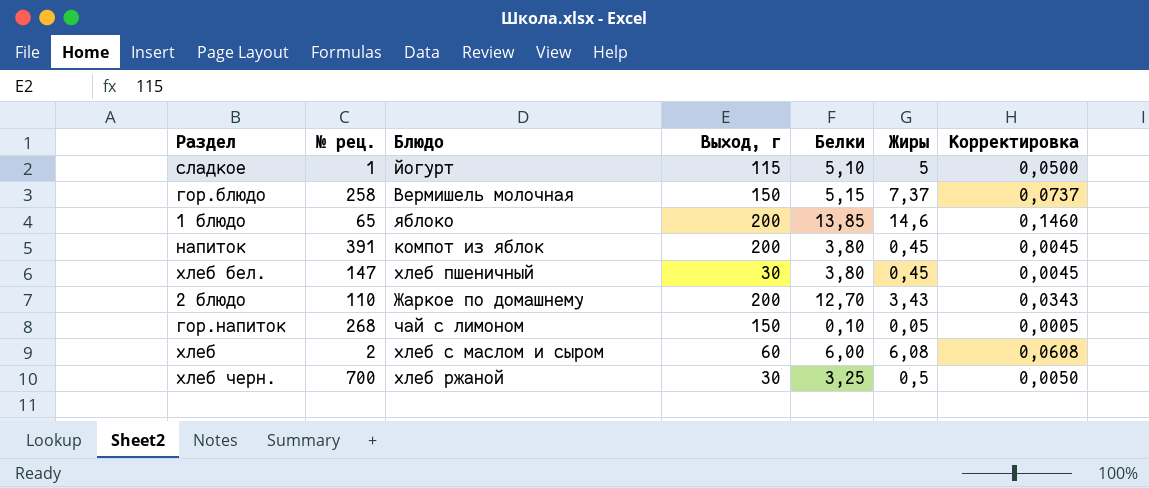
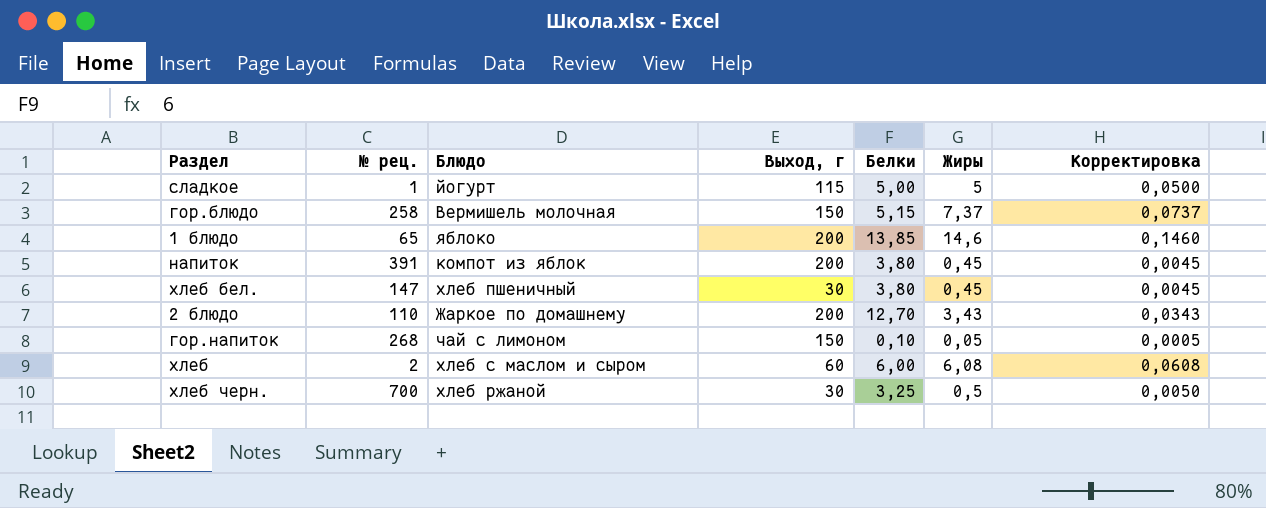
сладкое | Белки: 5,10 -> 5,00

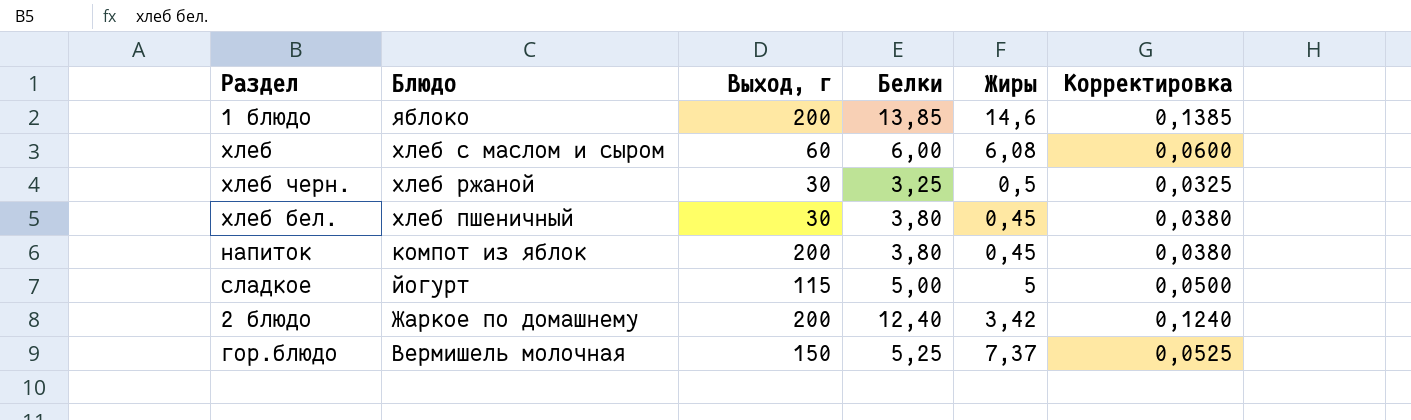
row order: none -> Блюдо descending
column № рец. | position: 2 -> none
column Корректировка | formula: [Жиры] * 0,01 -> [Белки] * 0,01
row гор.напиток: 268 | чай с лимоном | 150 | 0,10 | 0,05 | 0,0005 -> none
2 блюдо | Белки: 12,70 -> 12,40
2 блюдо | Жиры: 3,43 -> 3,42
гор.блюдо | Белки: 5,15 -> 5,25

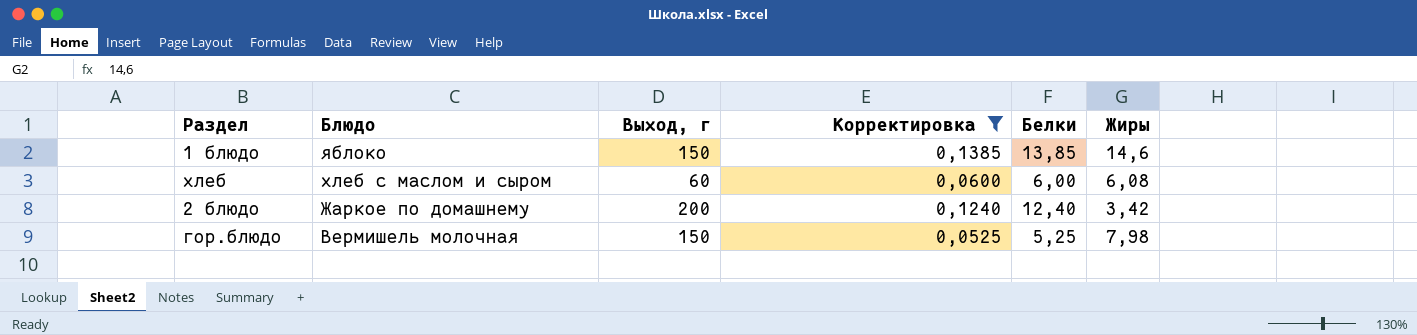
filter: none -> Корректировка >= 0,0525
column Корректировка | position: 6 -> 4
1 блюдо | Выход, г: 200 -> 150
гор.блюдо | Жиры: 7,37 -> 7,98

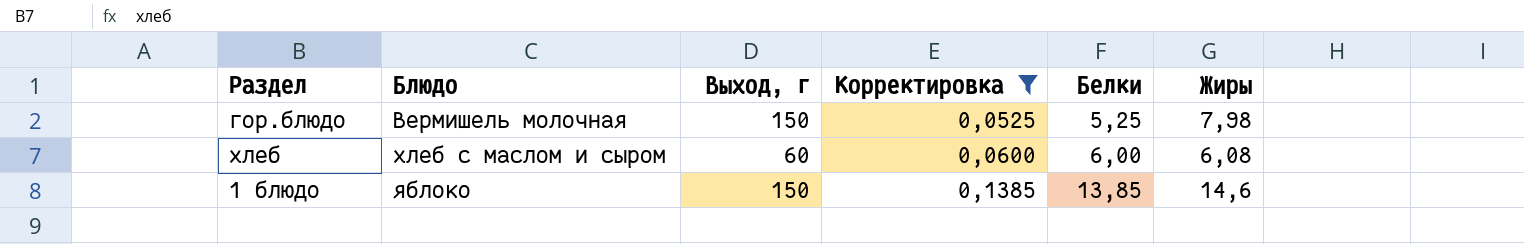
row order: Блюдо descending -> Блюдо ascending
row 2 блюдо: Жаркое по домашнему | 200 | 0,1240 | 12,40 | 3,42 -> none

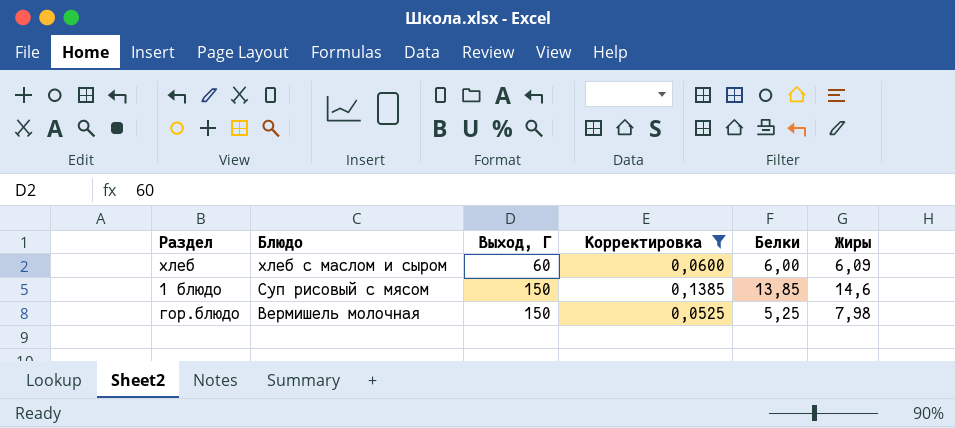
row order: Блюдо ascending -> Блюдо descending
column name: Выход, г -> Выход, Г
хлеб | Жиры: 6,08 -> 6,09
1 блюдо | Блюдо: яблоко -> Суп рисовый с мясом

